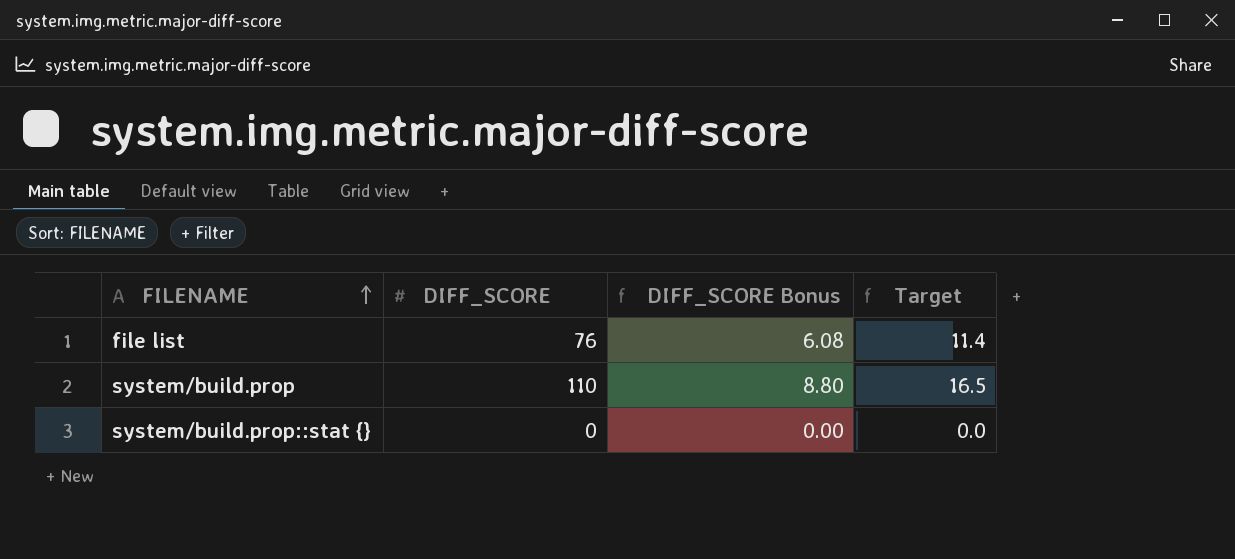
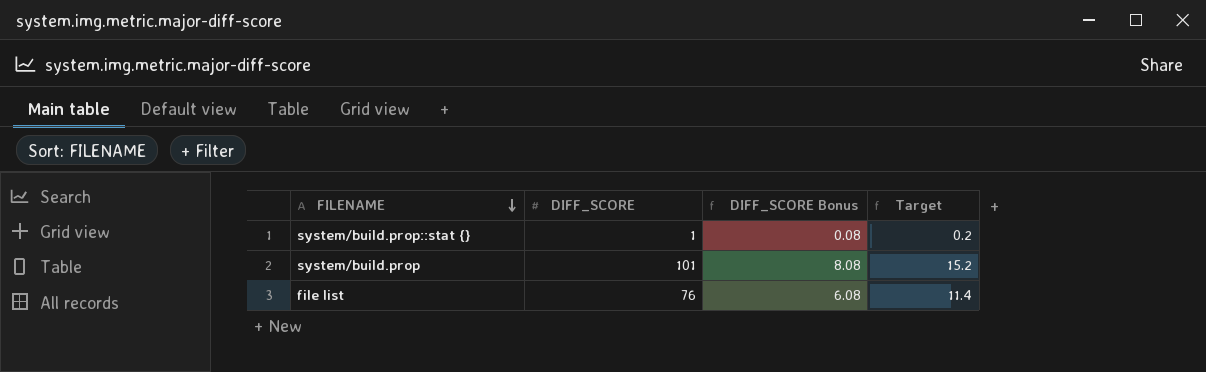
row order: FILENAME ascending -> FILENAME descending
system/build.prop::stat {} | DIFF_SCORE: 0 -> 1
system/build.prop::stat {} | DIFF_SCORE Bonus: 0.00 -> 0.08
system/build.prop::stat {} | Target: 0.0 -> 0.2
system/build.prop | DIFF_SCORE: 110 -> 101
system/build.prop | DIFF_SCORE Bonus: 8.80 -> 8.08
system/build.prop | Target: 16.5 -> 15.2

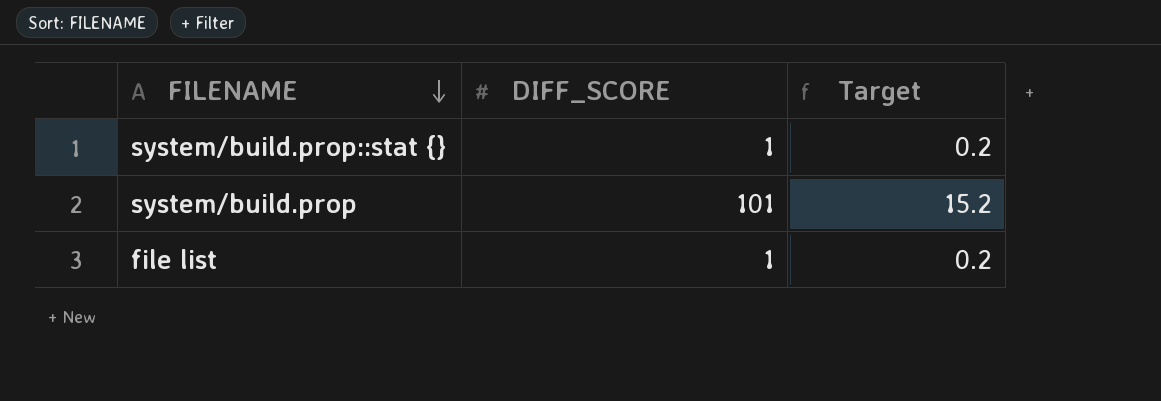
column DIFF_SCORE Bonus | formula: [DIFF_SCORE] * 0.08 -> none
file list | DIFF_SCORE: 76 -> 1
file list | Target: 11.4 -> 0.2

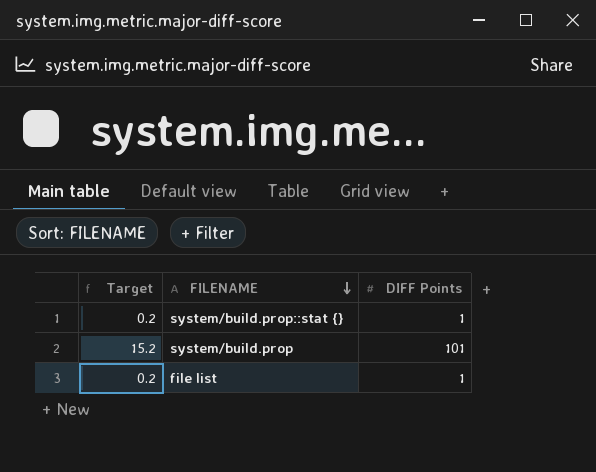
column Target | position: 3 -> 1
column name: DIFF_SCORE -> DIFF Points

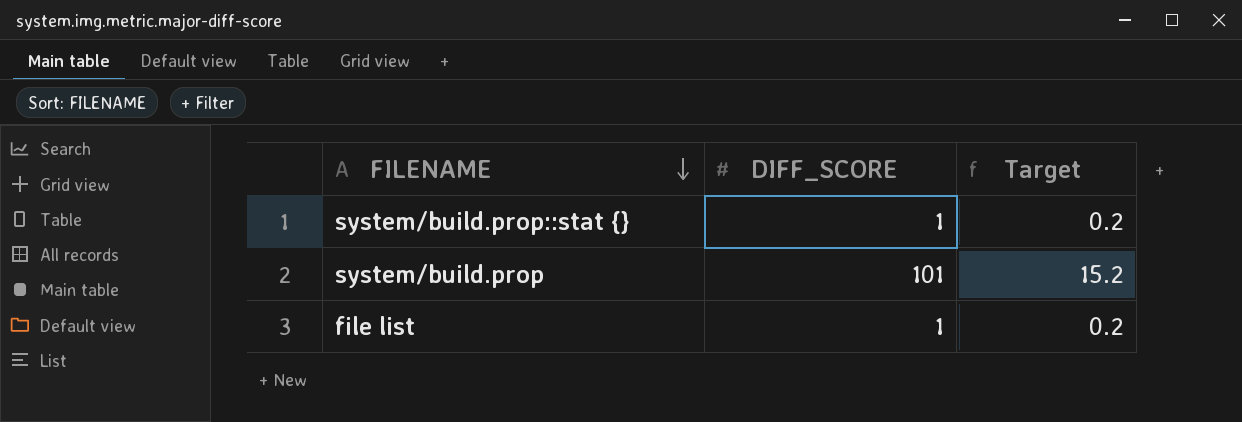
column name: DIFF Points -> DIFF_SCORE
column Target | position: 1 -> 3

